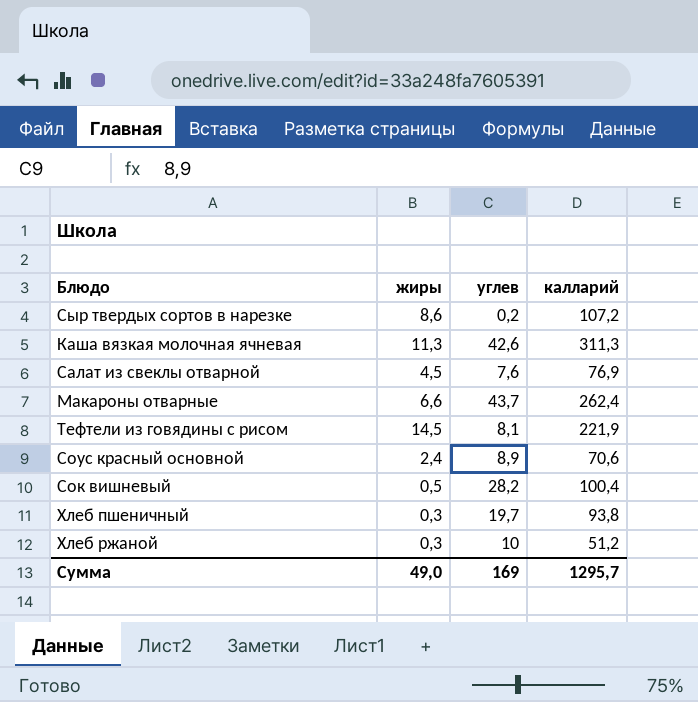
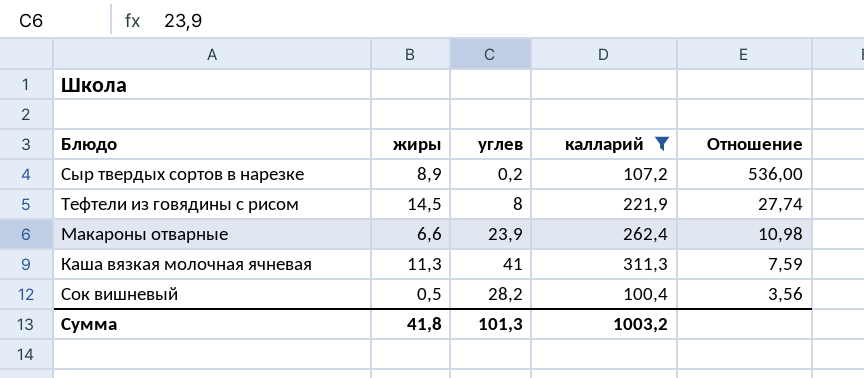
filter: none -> калларий >= 100,4
row order: none -> Отношение descending
column Отношение | formula: none -> [калларий] / [углев]
Сыр твердых сортов в нарезке | жиры: 8,6 -> 8,9
Тефтели из говядины с рисом | углев: 8,1 -> 8
Макароны отварные | углев: 43,7 -> 23,9
Каша вязкая молочная ячневая | углев: 42,6 -> 41
Сумма | жиры: 49,0 -> 41,8
Сумма | углев: 169 -> 101,3
Сумма | калларий: 1295,7 -> 1003,2

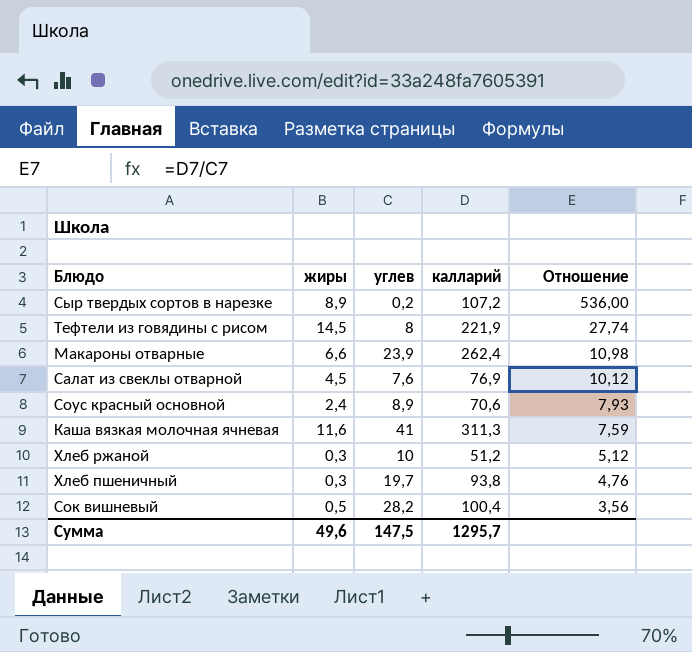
filter: калларий >= 100,4 -> none
Каша вязкая молочная ячневая | жиры: 11,3 -> 11,6
Сумма | жиры: 41,8 -> 49,6
Сумма | углев: 101,3 -> 147,5
Сумма | калларий: 1003,2 -> 1295,7

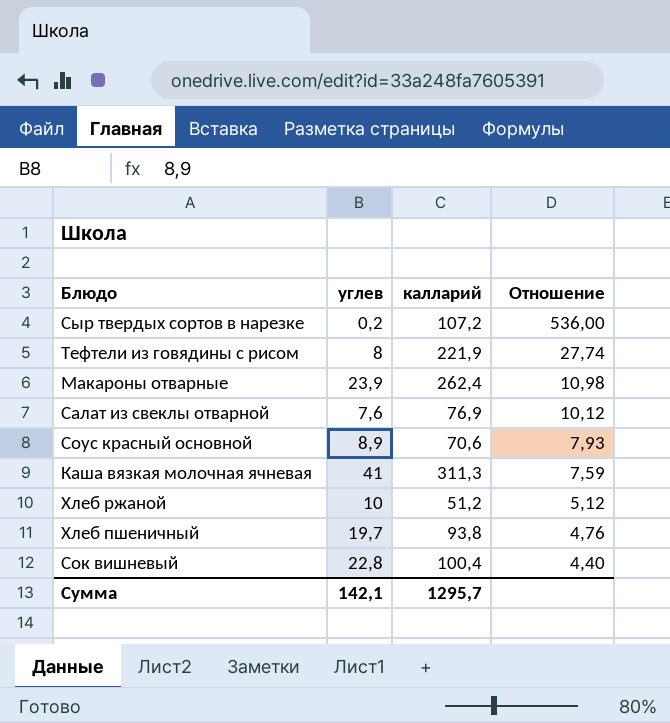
column жиры | position: 2 -> none
Сок вишневый | углев: 28,2 -> 22,8
Сок вишневый | Отношение: 3,56 -> 4,40
Сумма | углев: 147,5 -> 142,1

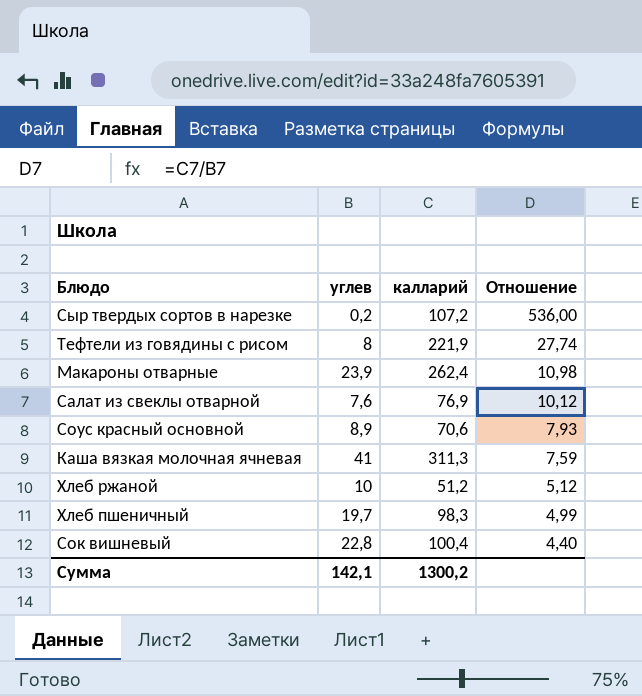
Хлеб пшеничный | калларий: 93,8 -> 98,3
Хлеб пшеничный | Отношение: 4,76 -> 4,99
Сумма | калларий: 1295,7 -> 1300,2

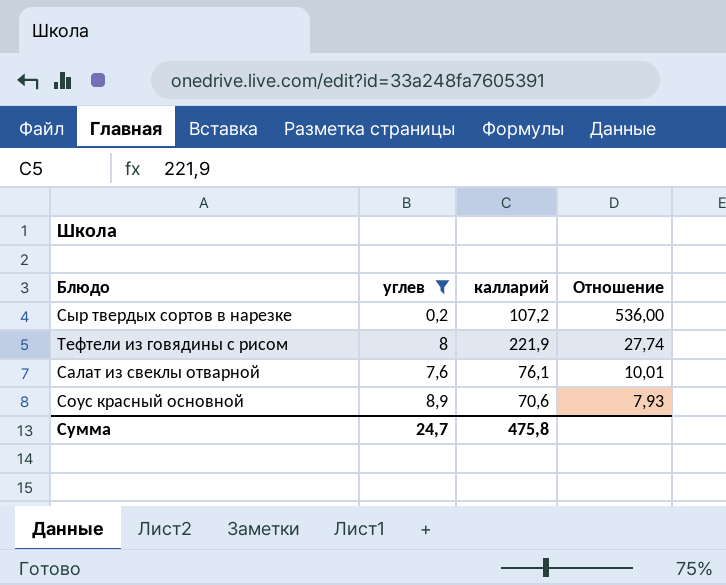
filter: none -> углев <= 8,9
Салат из свеклы отварной | калларий: 76,9 -> 76,1
Салат из свеклы отварной | Отношение: 10,12 -> 10,01
Сумма | углев: 142,1 -> 24,7
Сумма | калларий: 1300,2 -> 475,8

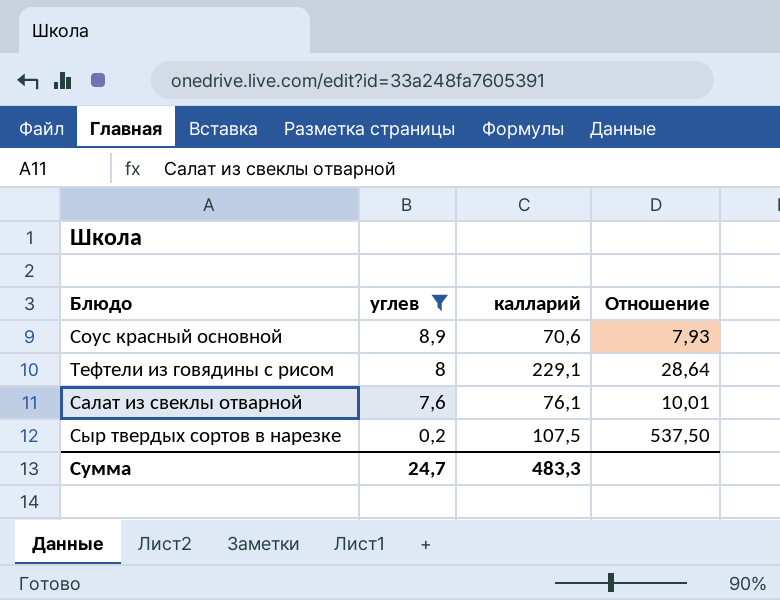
row order: Отношение descending -> углев descending
Тефтели из говядины с рисом | калларий: 221,9 -> 229,1
Тефтели из говядины с рисом | Отношение: 27,74 -> 28,64
Сыр твердых сортов в нарезке | калларий: 107,2 -> 107,5
Сыр твердых сортов в нарезке | Отношение: 536,00 -> 537,50
Сумма | калларий: 475,8 -> 483,3

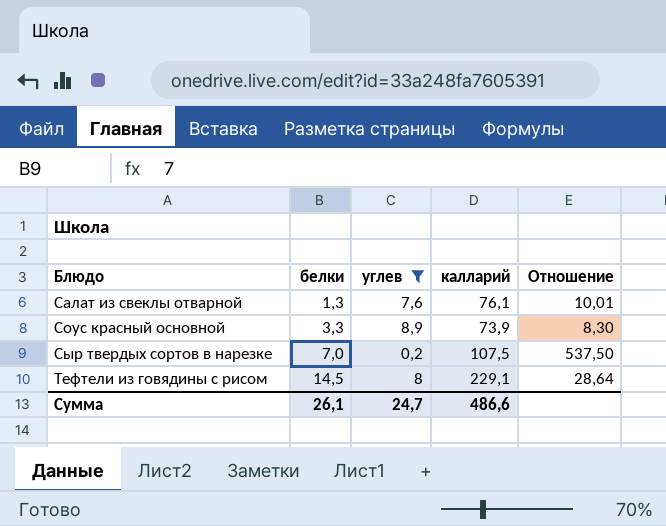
row order: углев descending -> Блюдо ascending
column белки | position: none -> 2
Соус красный основной | калларий: 70,6 -> 73,9
Соус красный основной | Отношение: 7,93 -> 8,30
Сумма | калларий: 483,3 -> 486,6

